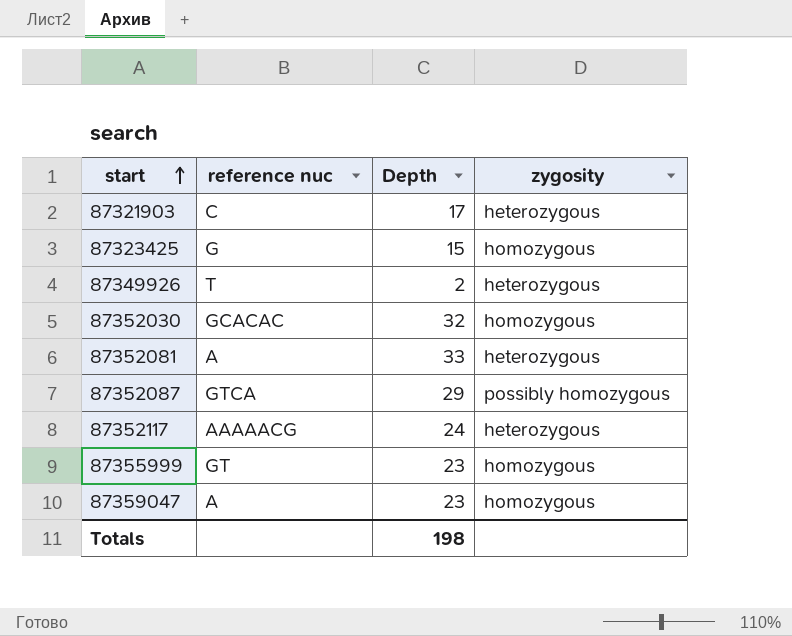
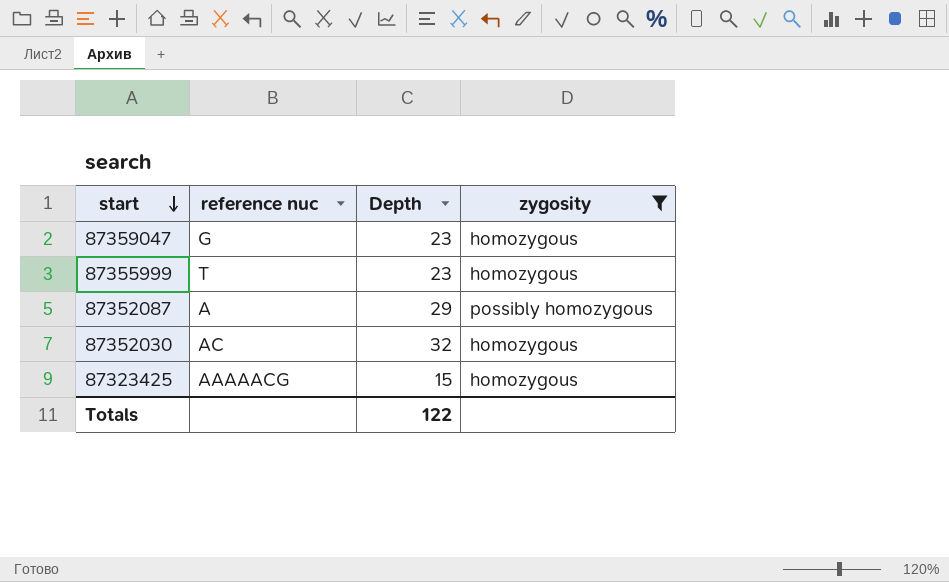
filter: none -> zygosity != heterozygous
row order: start ascending -> start descending
87359047 | reference nuc: A -> G
87355999 | reference nuc: GT -> T
87352087 | reference nuc: GTCA -> A
87352030 | reference nuc: GCACAC -> AC
87323425 | reference nuc: G -> AAAAACG
Totals | Depth: 198 -> 122

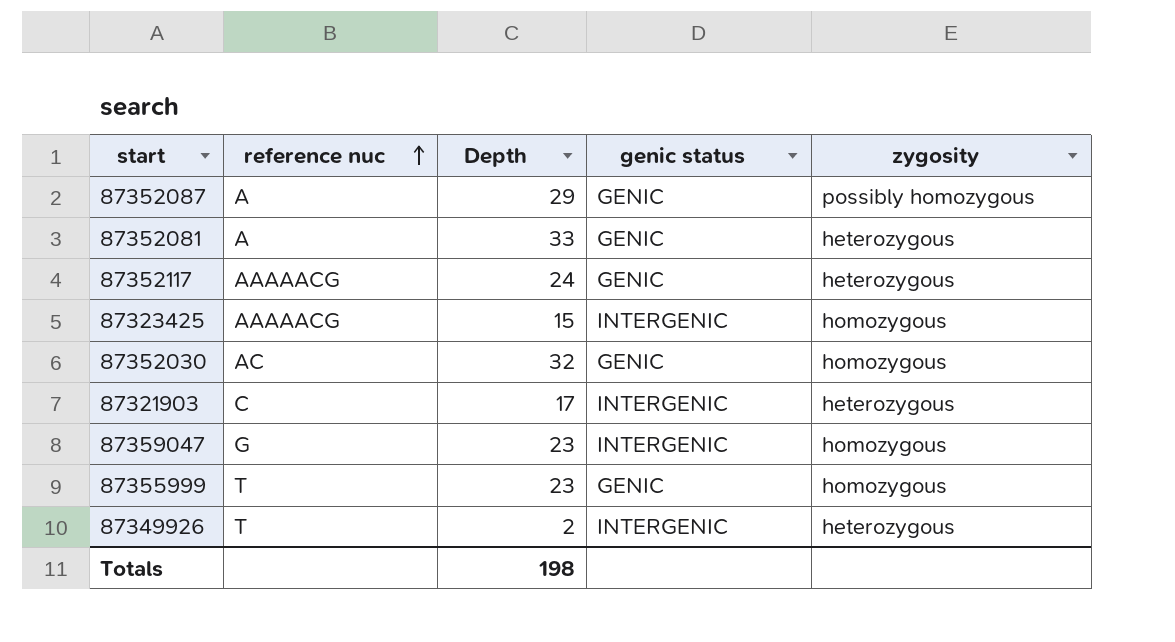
filter: zygosity != heterozygous -> none
row order: start descending -> reference nuc ascending
column genic status | position: none -> 4
Totals | Depth: 122 -> 198

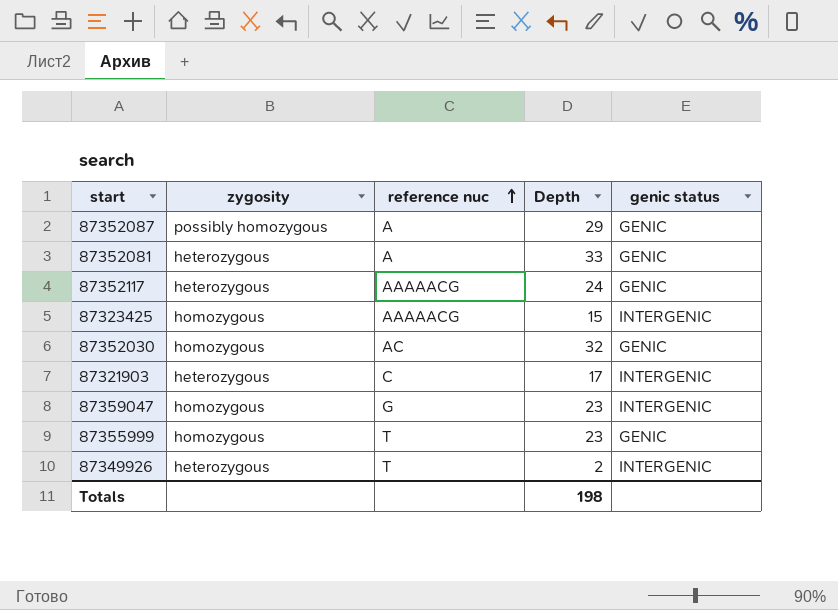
column zygosity | position: 5 -> 2

